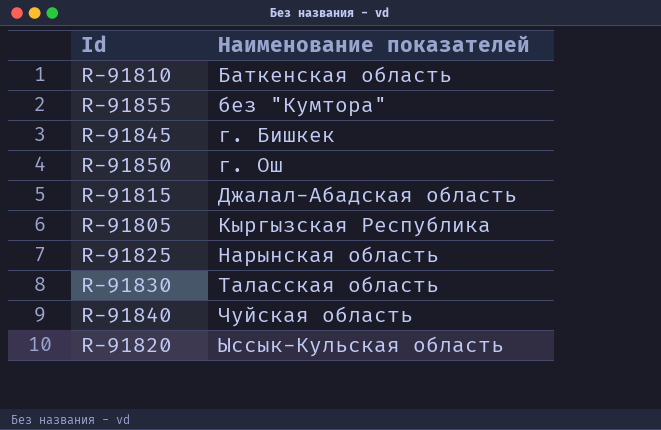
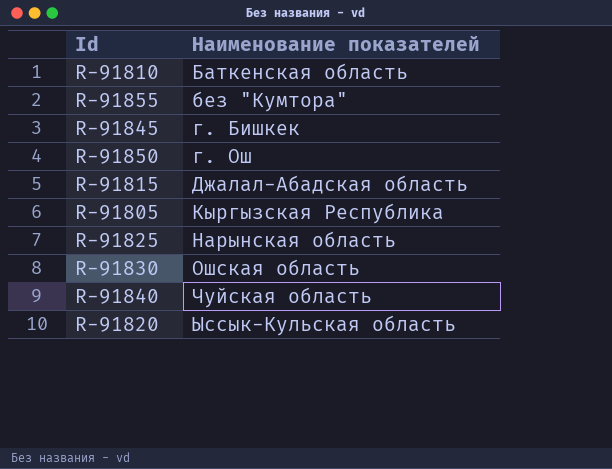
R-91830 | Наименование показателей: Таласская область -> Ошская область

